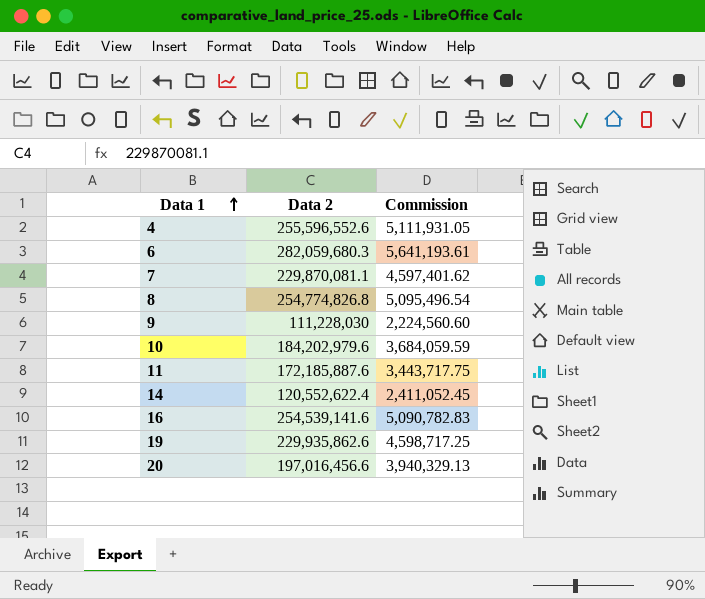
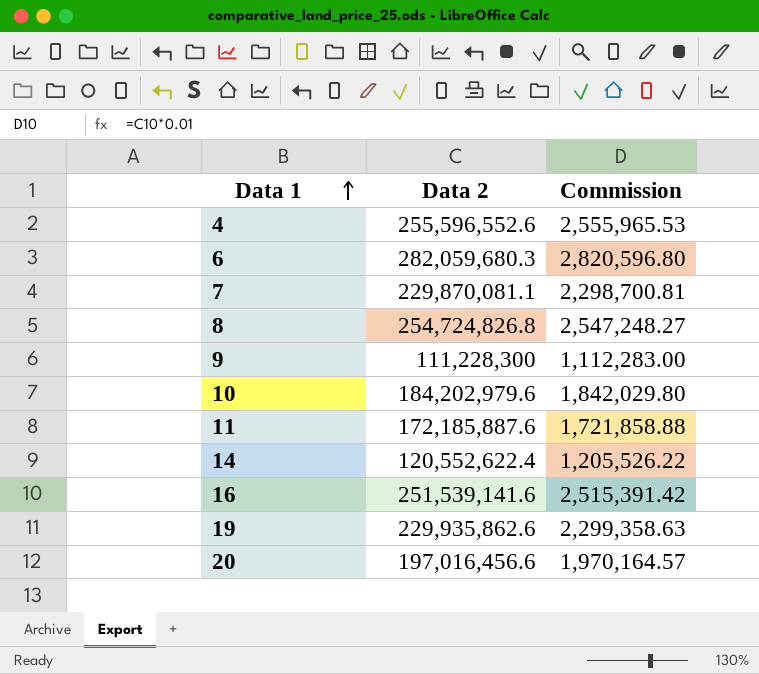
column Commission | formula: [Data 2] * 0.02 -> [Data 2] * 0.01
8 | Data 2: 254,774,826.8 -> 254,724,826.8
9 | Data 2: 111,228,030 -> 111,228,300
16 | Data 2: 254,539,141.6 -> 251,539,141.6

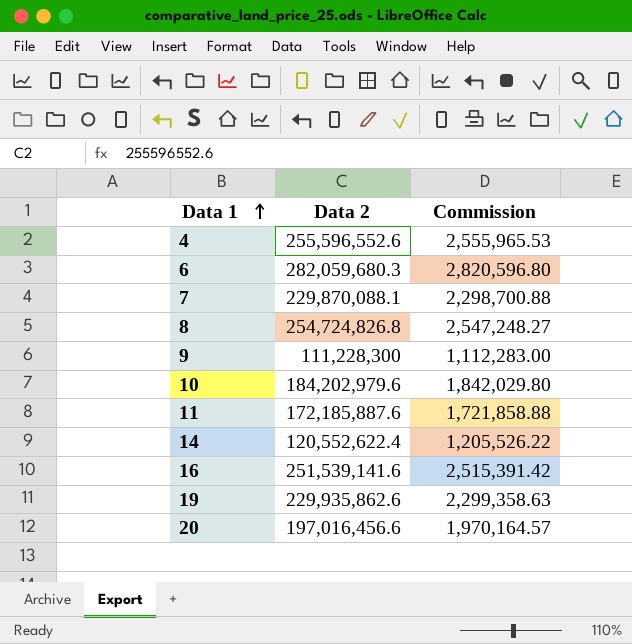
7 | Data 2: 229,870,081.1 -> 229,870,088.1
7 | Commission: 2,298,700.81 -> 2,298,700.88

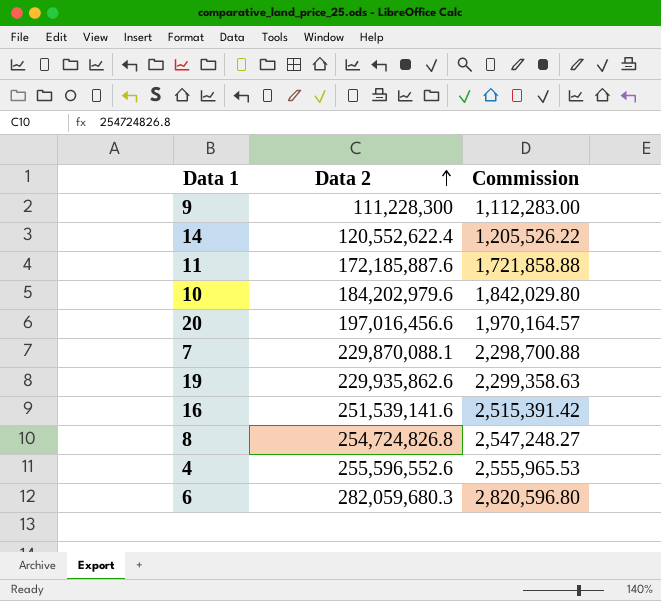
row order: Data 1 ascending -> Data 2 ascending

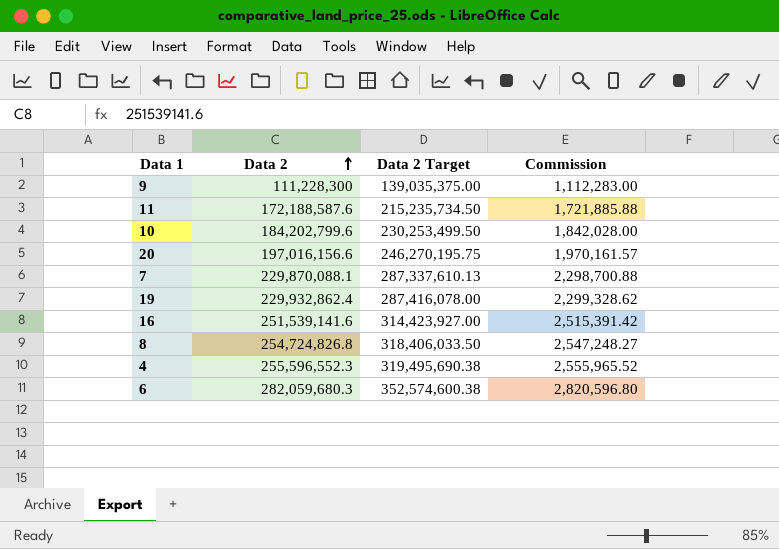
column Data 2 Target | formula: none -> [Data 2] * 1.25
row 14: 120,552,622.4 | 1,205,526.22 -> none
11 | Data 2: 172,185,887.6 -> 172,188,587.6
11 | Commission: 1,721,858.88 -> 1,721,885.88
10 | Data 2: 184,202,979.6 -> 184,202,799.6
10 | Commission: 1,842,029.80 -> 1,842,028.00
20 | Data 2: 197,016,456.6 -> 197,016,156.6
20 | Commission: 1,970,164.57 -> 1,970,161.57
19 | Data 2: 229,935,862.6 -> 229,932,862.4
19 | Commission: 2,299,358.63 -> 2,299,328.62
4 | Data 2: 255,596,552.6 -> 255,596,552.3
4 | Commission: 2,555,965.53 -> 2,555,965.52

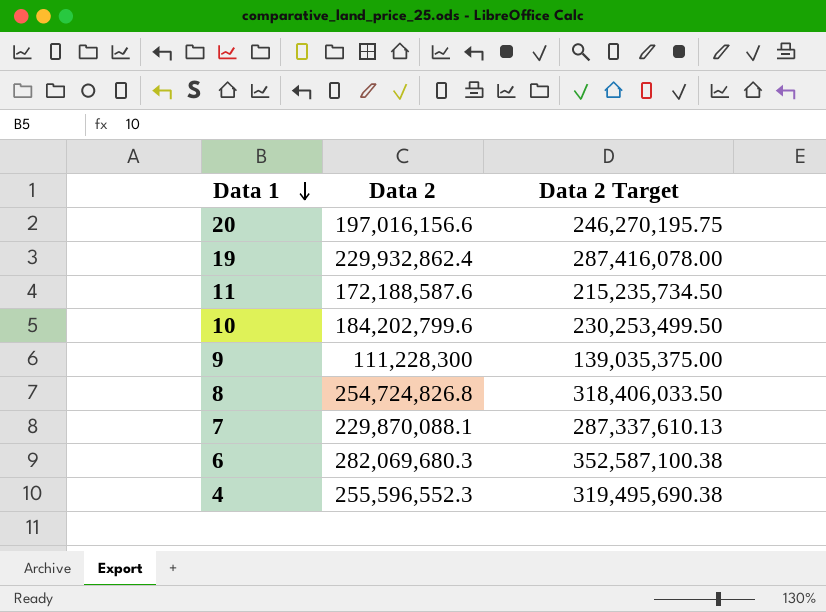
row order: Data 2 ascending -> Data 1 descending
column Commission | formula: [Data 2] * 0.01 -> none
row 16: 251,539,141.6 | 314,423,927.00 | 2,515,391.42 -> none
6 | Data 2: 282,059,680.3 -> 282,069,680.3
6 | Data 2 Target: 352,574,600.38 -> 352,587,100.38

